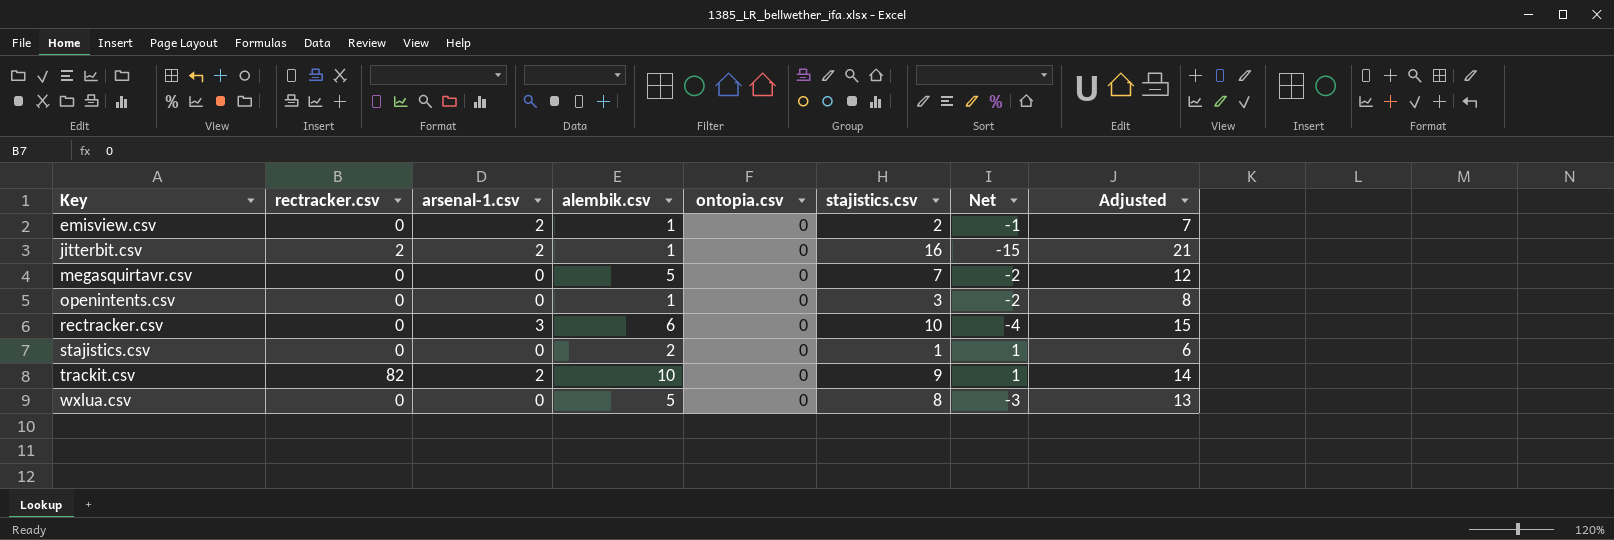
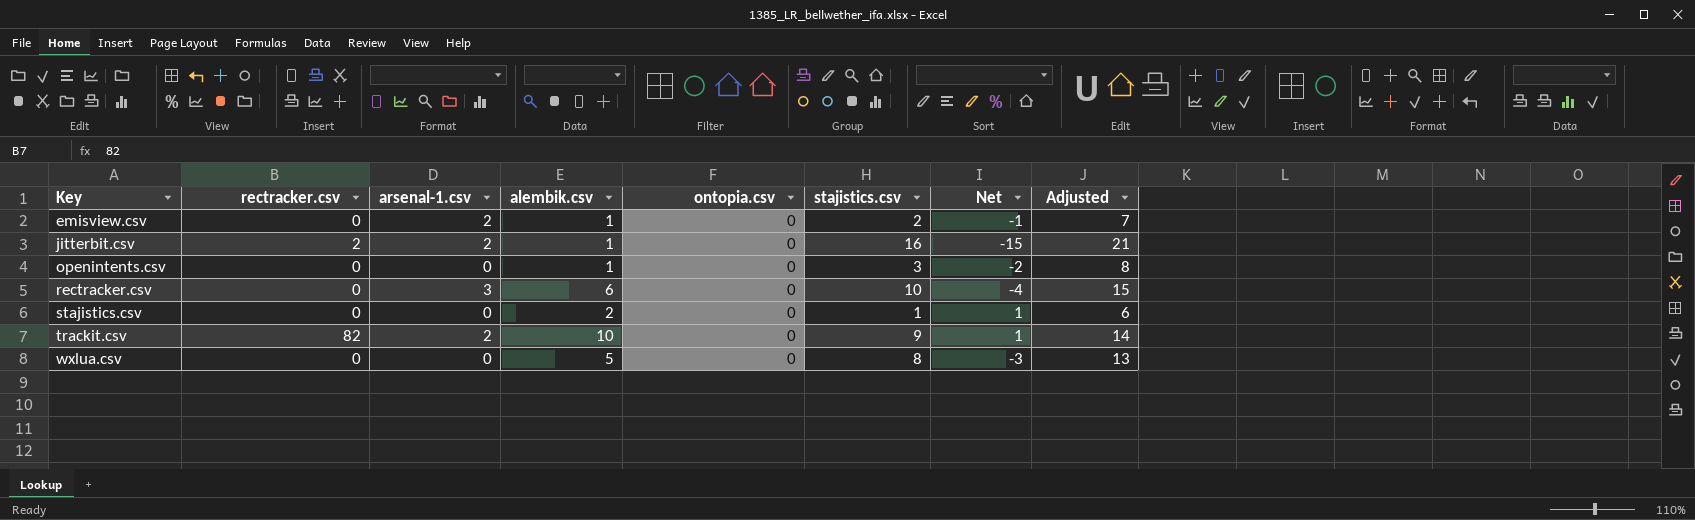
row megasquirtavr.csv: 0 | 0 | 5 | 0 | 7 | -2 | 12 -> none

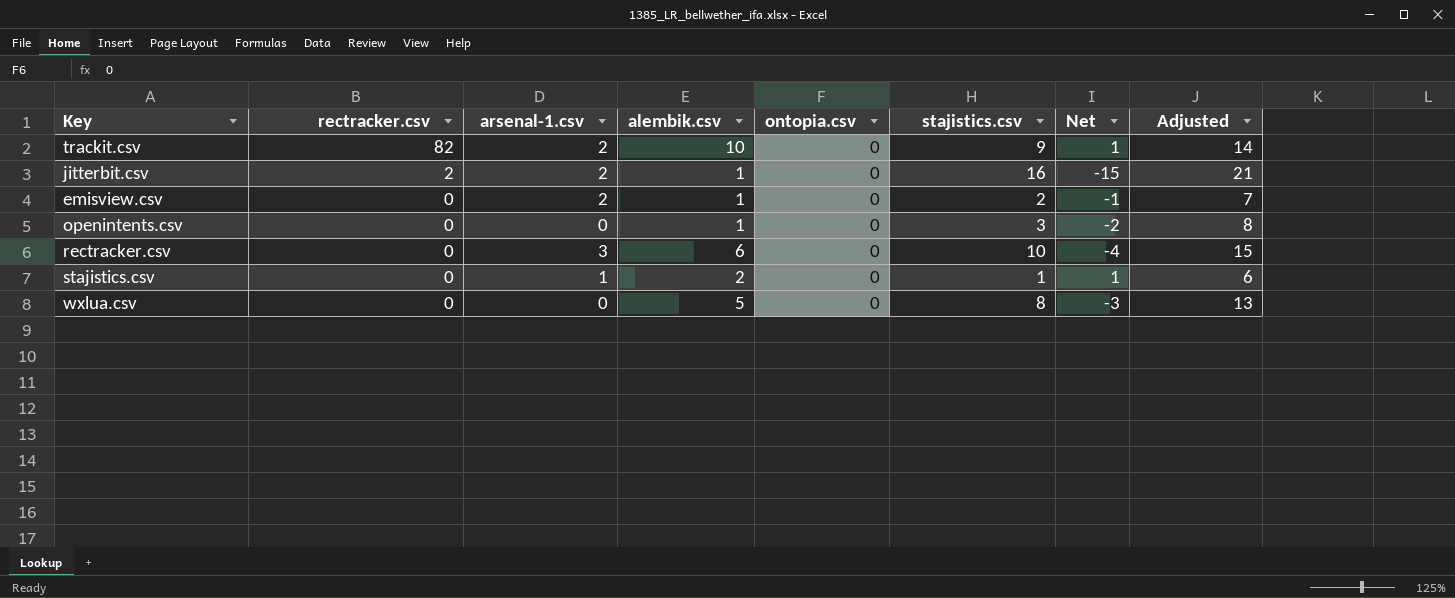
row order: Key ascending -> rectracker.csv descending
stajistics.csv | arsenal-1.csv: 0 -> 1

